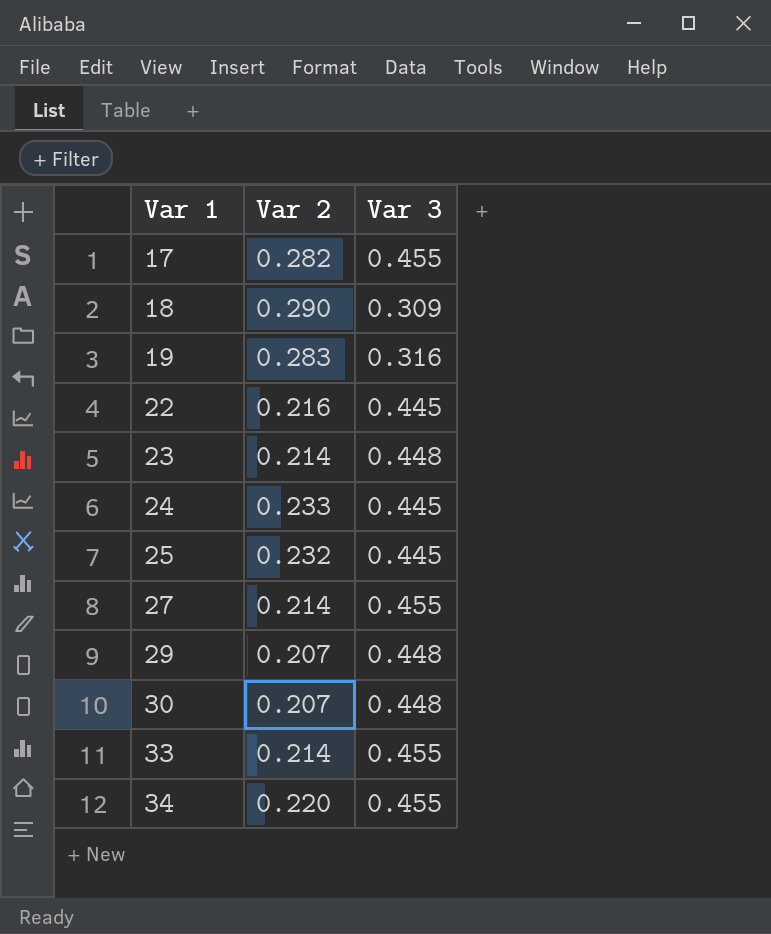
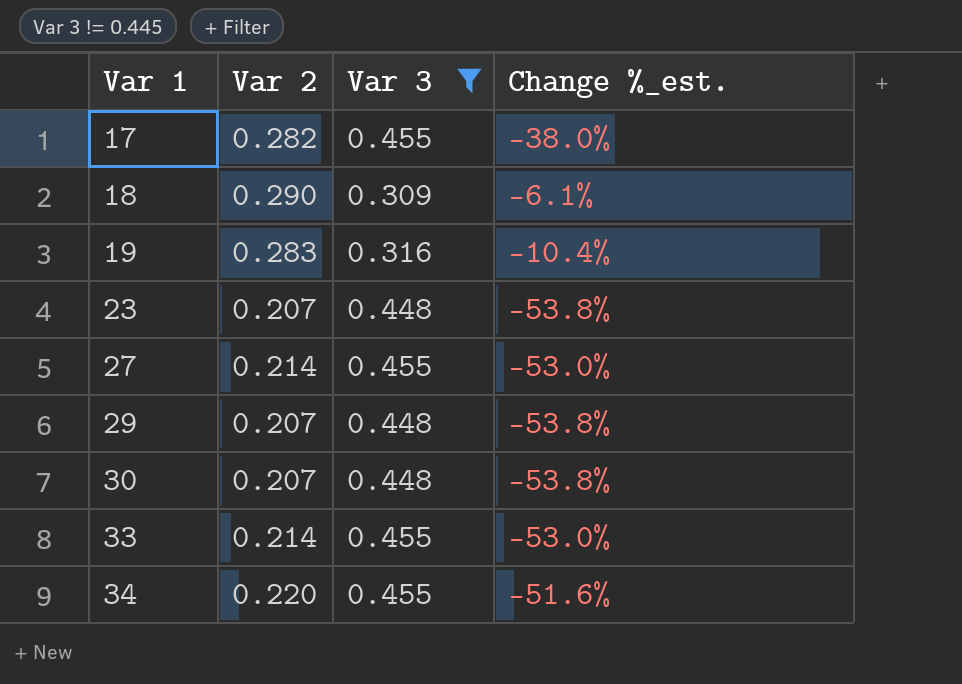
filter: none -> Var 3 != 0.445
column Change %_est. | formula: none -> ([Var 2] - [Var 3]) / [Var 3]
23 | Var 2: 0.214 -> 0.207

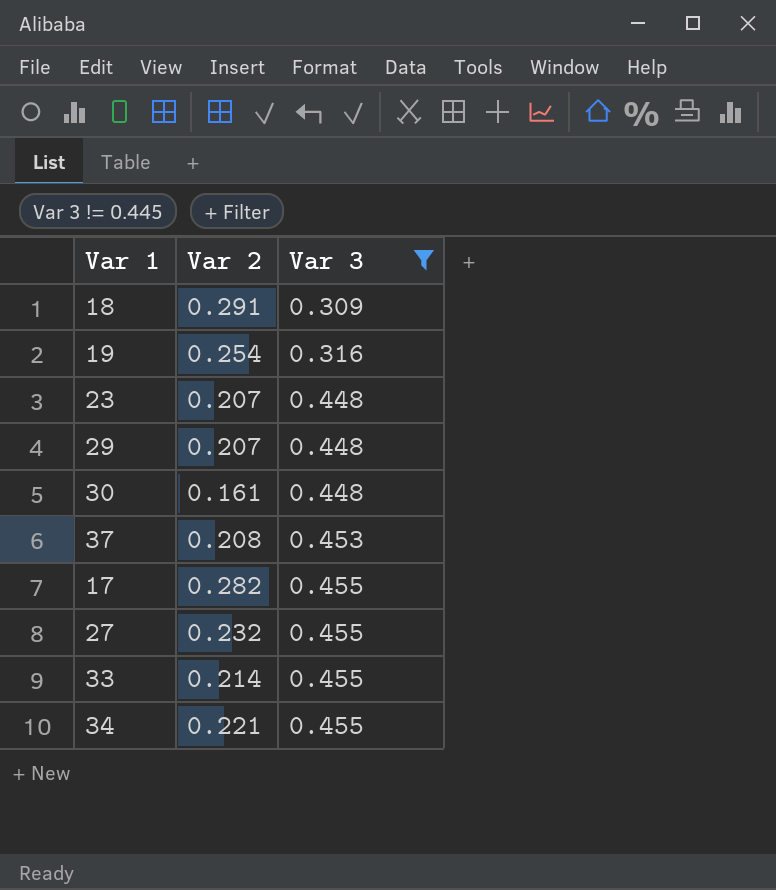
row order: Var 1 ascending -> Var 3 ascending
column Change %_est. | formula: ([Var 2] - [Var 3]) / [Var 3] -> none
18 | Var 2: 0.290 -> 0.291
19 | Var 2: 0.283 -> 0.254
30 | Var 2: 0.207 -> 0.161
row 37: none -> 0.208 | 0.453
27 | Var 2: 0.214 -> 0.232
34 | Var 2: 0.220 -> 0.221

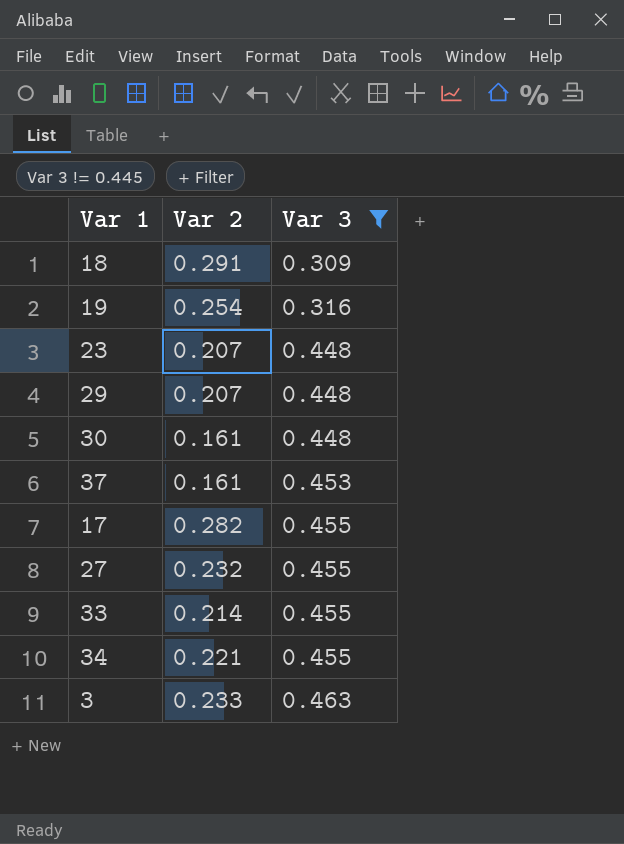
37 | Var 2: 0.208 -> 0.161
row 3: none -> 0.233 | 0.463

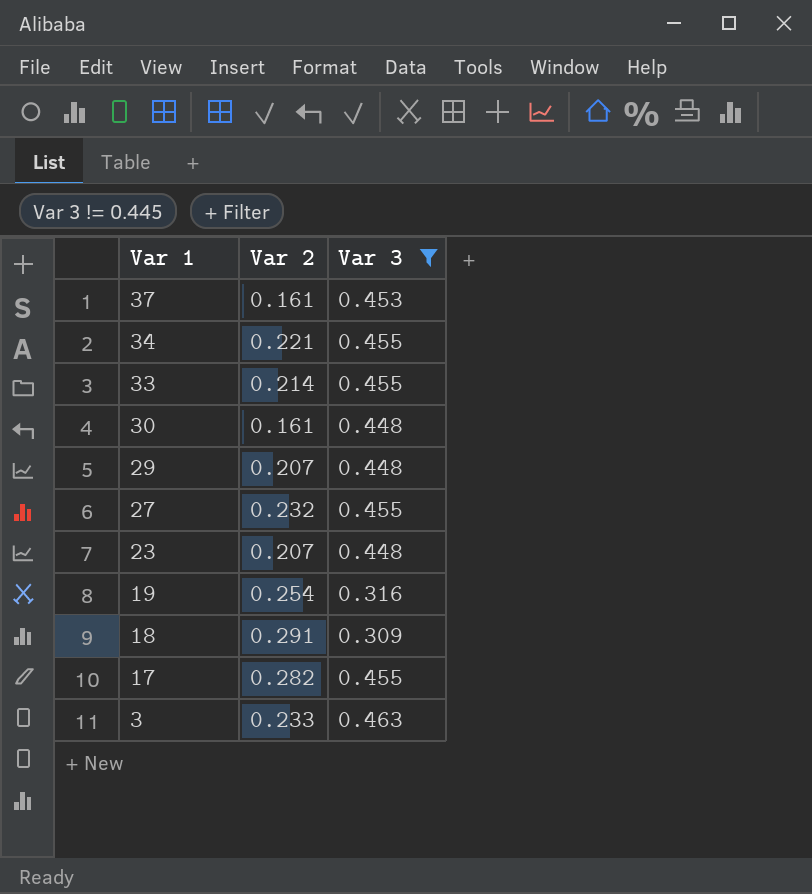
row order: Var 3 ascending -> Var 1 descending

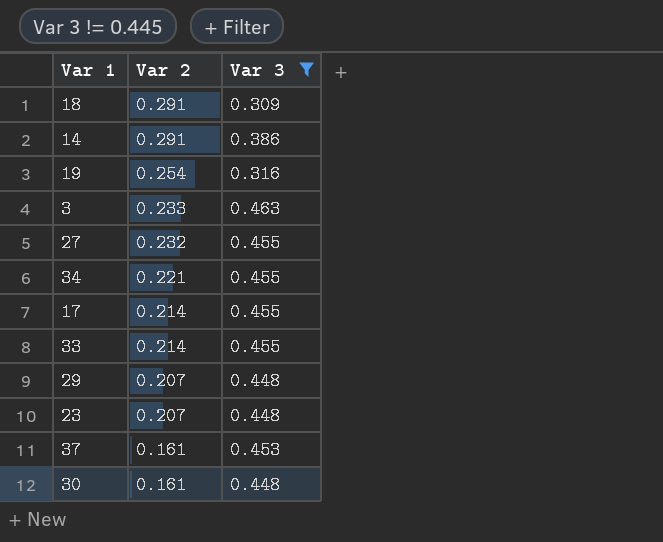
row order: Var 1 descending -> Var 2 descending
row 14: none -> 0.291 | 0.386
17 | Var 2: 0.282 -> 0.214

